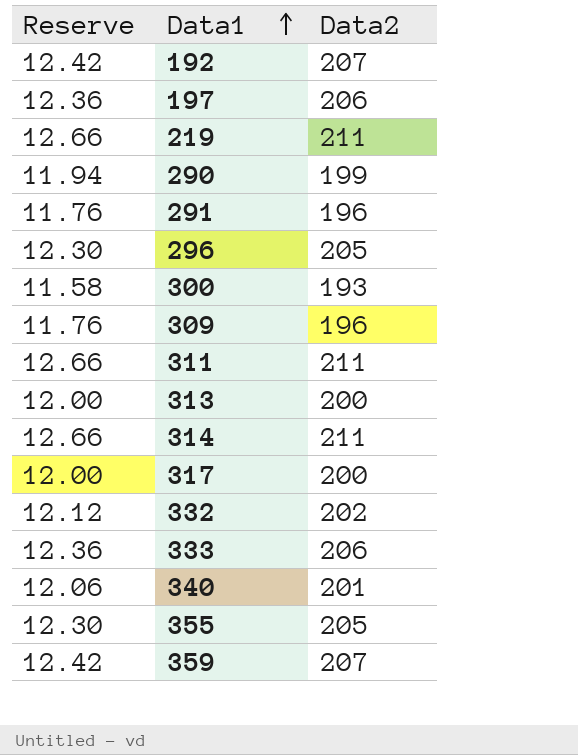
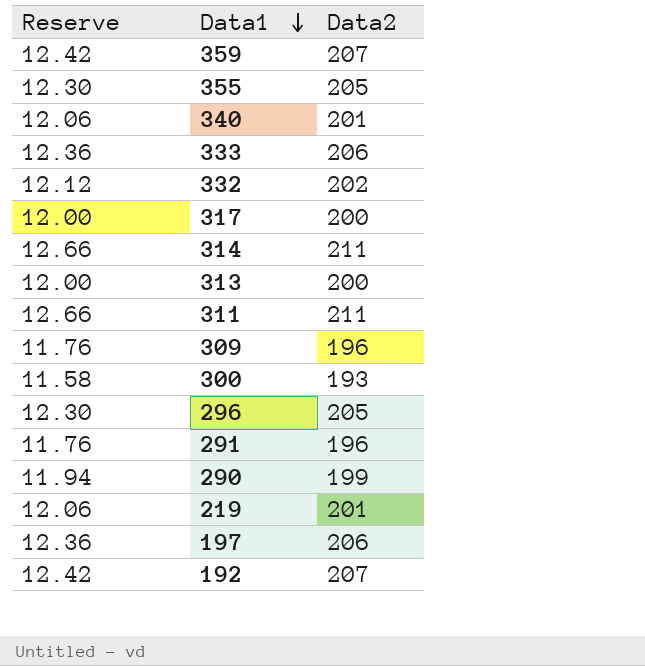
row order: Data1 ascending -> Data1 descending
219 | Reserve: 12.66 -> 12.06
219 | Data2: 211 -> 201

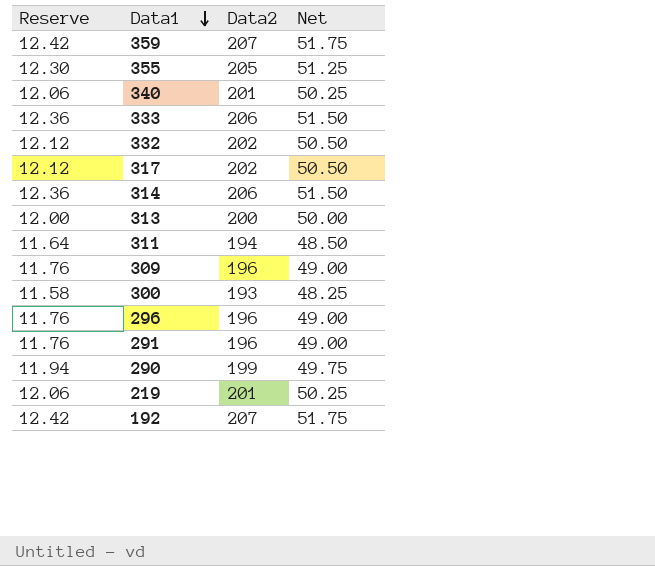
column Net | formula: none -> [Data2] * 0.25
row 197: 12.36 | 206 -> none
317 | Reserve: 12.00 -> 12.12
317 | Data2: 200 -> 202
314 | Reserve: 12.66 -> 12.36
314 | Data2: 211 -> 206
311 | Reserve: 12.66 -> 11.64
311 | Data2: 211 -> 194
296 | Reserve: 12.30 -> 11.76
296 | Data2: 205 -> 196

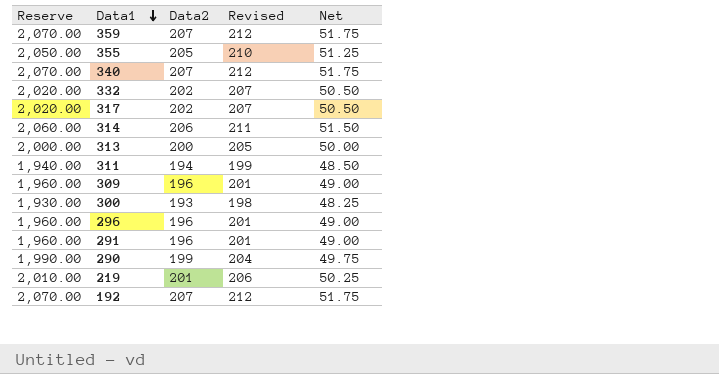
column Reserve | formula: [Data2] * 0.06 -> [Data2] * 10
column Revised | formula: none -> [Data2] + 5
row 333: 12.36 | 206 | 51.50 -> none
340 | Data2: 201 -> 207
340 | Net: 50.25 -> 51.75

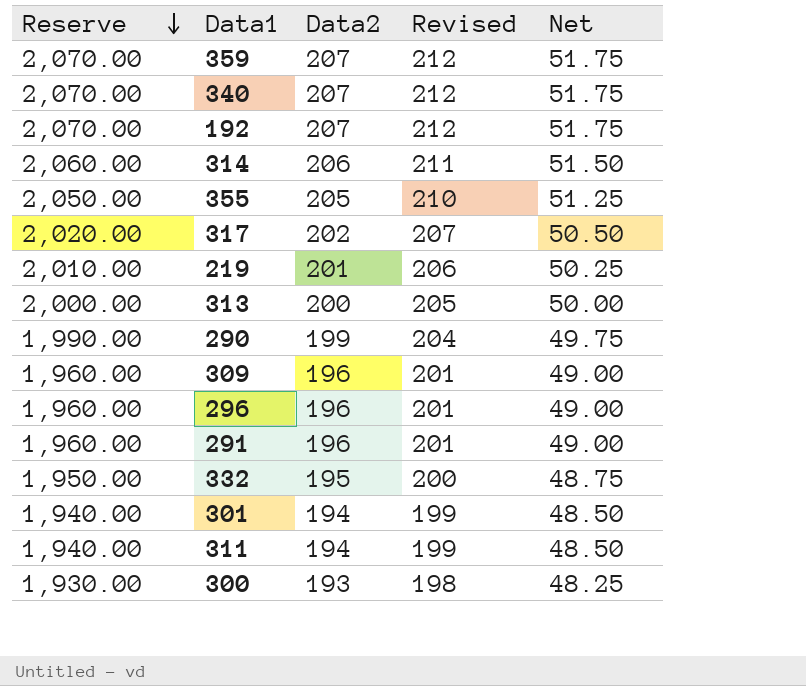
row order: Data1 descending -> Reserve descending
332 | Reserve: 2,020.00 -> 1,950.00
332 | Data2: 202 -> 195
332 | Revised: 207 -> 200
332 | Net: 50.50 -> 48.75
row 301: none -> 1,940.00 | 194 | 199 | 48.50

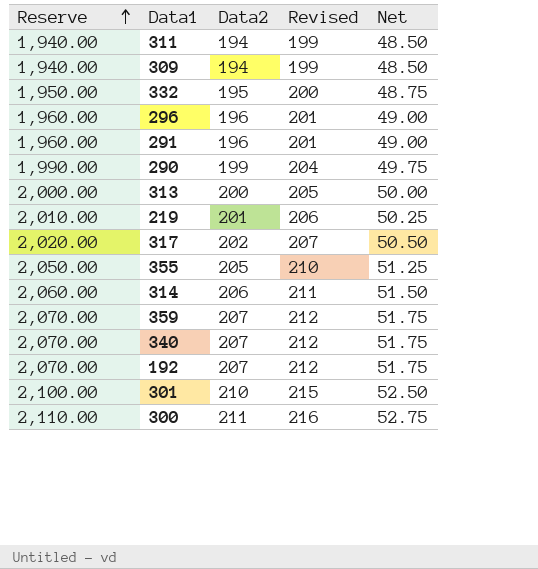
row order: Reserve descending -> Reserve ascending
309 | Reserve: 1,960.00 -> 1,940.00
309 | Data2: 196 -> 194
309 | Revised: 201 -> 199
309 | Net: 49.00 -> 48.50
301 | Reserve: 1,940.00 -> 2,100.00
301 | Data2: 194 -> 210
301 | Revised: 199 -> 215
301 | Net: 48.50 -> 52.50
300 | Reserve: 1,930.00 -> 2,110.00
300 | Data2: 193 -> 211
300 | Revised: 198 -> 216
300 | Net: 48.25 -> 52.75

